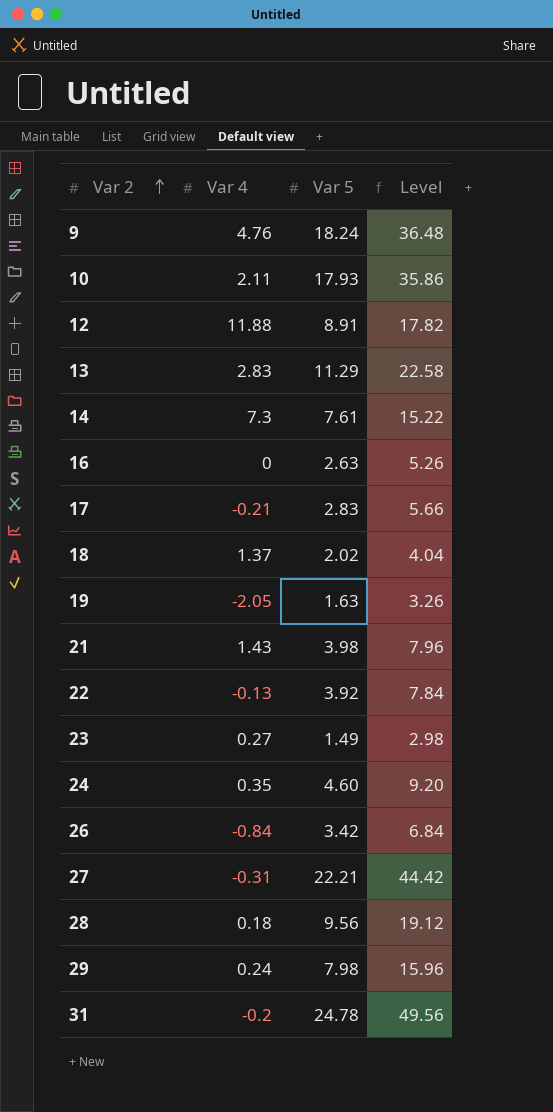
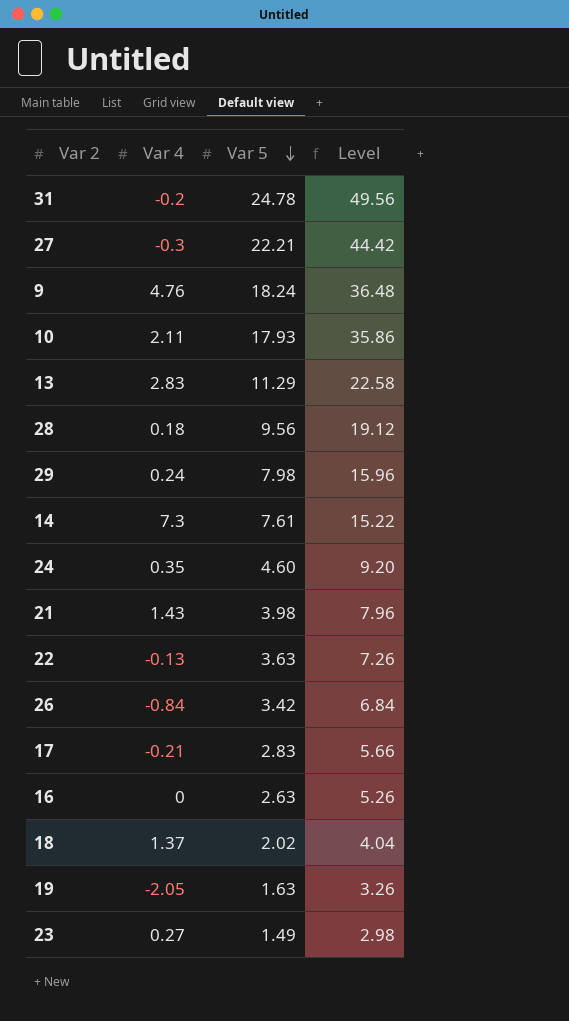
row order: Var 2 ascending -> Var 5 descending
row 12: 11.88 | 8.91 | 17.82 -> none
27 | Var 4: -0.31 -> -0.3
22 | Var 5: 3.92 -> 3.63
22 | Level: 7.84 -> 7.26

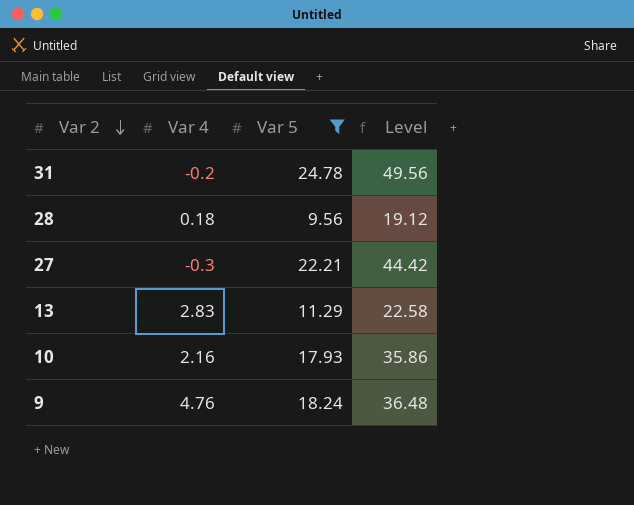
filter: none -> Var 5 >= 9.56
row order: Var 5 descending -> Var 2 descending
10 | Var 4: 2.11 -> 2.16

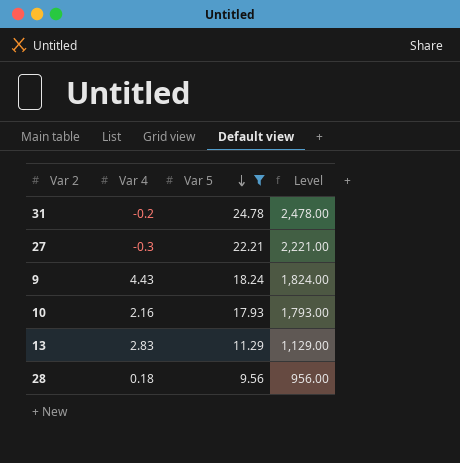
row order: Var 2 descending -> Var 5 descending
column Level | formula: [Var 5] * 2 -> [Var 5] * 100
9 | Var 4: 4.76 -> 4.43

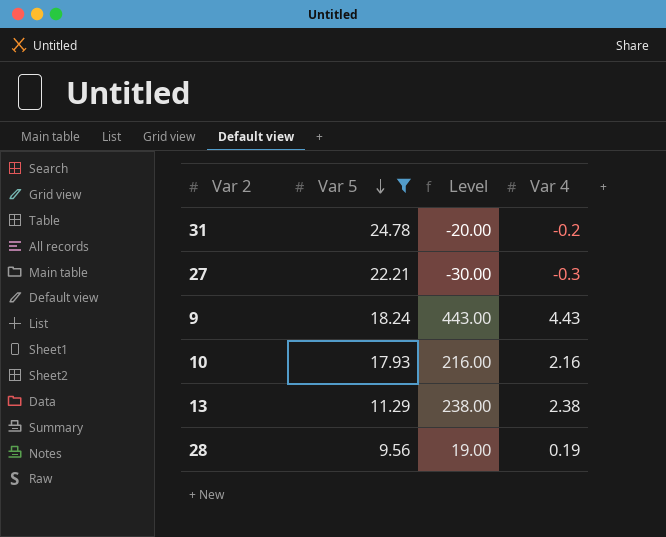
column Level | formula: [Var 5] * 100 -> [Var 4] * 100
column Var 4 | position: 2 -> 4
13 | Var 4: 2.83 -> 2.38
28 | Var 4: 0.18 -> 0.19

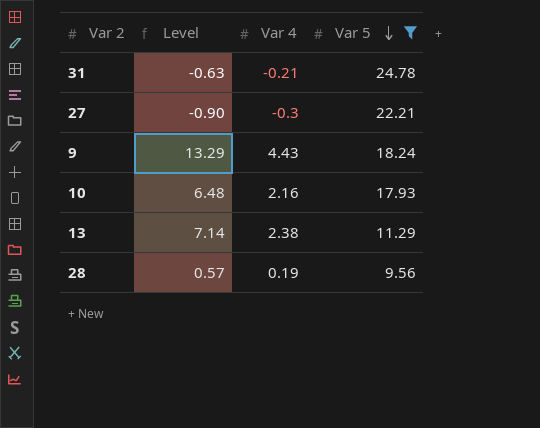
column Level | formula: [Var 4] * 100 -> [Var 4] * 3
column Var 5 | position: 2 -> 4
31 | Var 4: -0.2 -> -0.21

